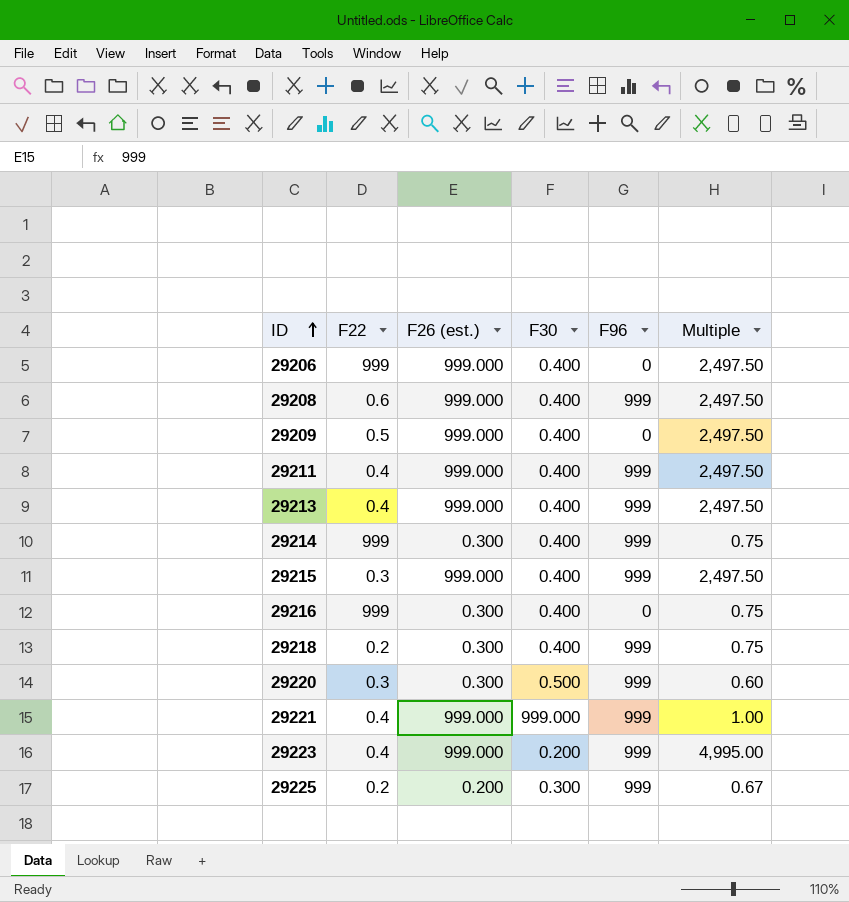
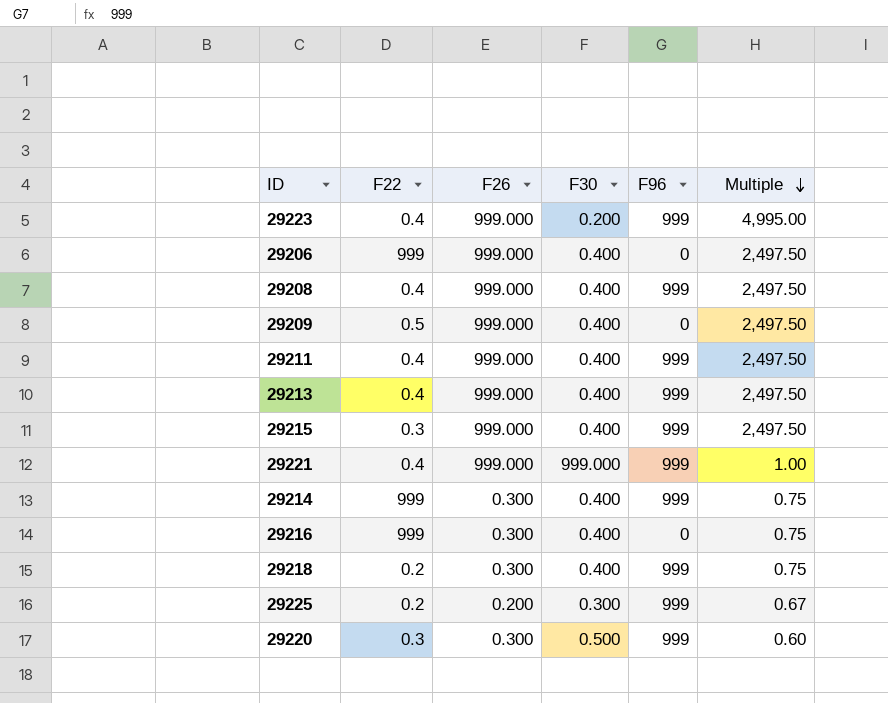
row order: ID ascending -> Multiple descending
column name: F26 (est.) -> F26
29208 | F22: 0.6 -> 0.4

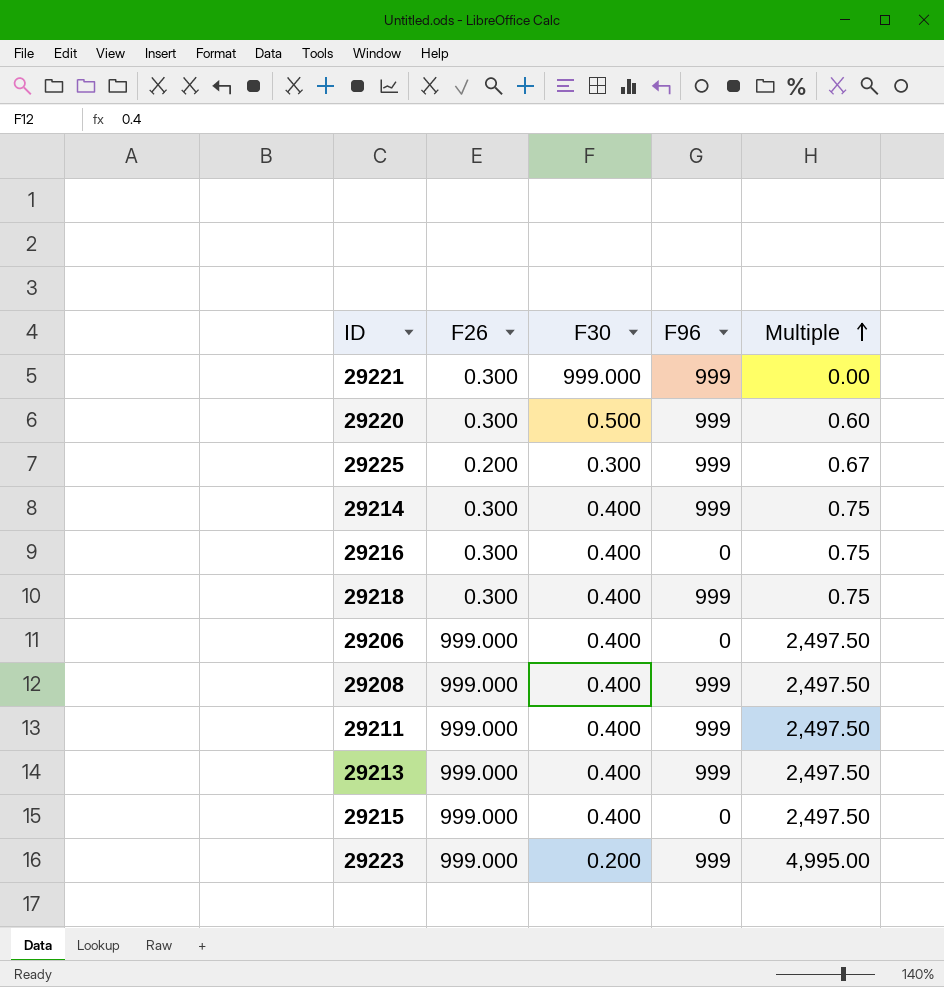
row order: Multiple descending -> Multiple ascending
column F22 | position: 2 -> none
row 29209: 0.5 | 999.000 | 0.400 | 0 | 2,497.50 -> none
29221 | F26: 999.000 -> 0.300
29221 | Multiple: 1.00 -> 0.00
29215 | F96: 999 -> 0

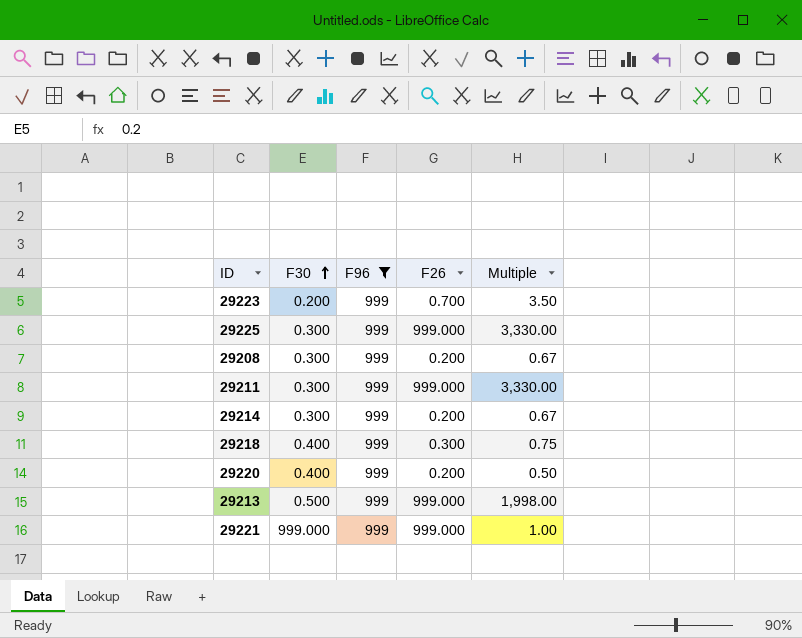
filter: none -> F96 = 999
row order: Multiple ascending -> F30 ascending
column F26 | position: 2 -> 4
29223 | F26: 999.000 -> 0.700
29223 | Multiple: 4,995.00 -> 3.50
29225 | F26: 0.200 -> 999.000
29225 | Multiple: 0.67 -> 3,330.00
29208 | F30: 0.400 -> 0.300
29208 | F26: 999.000 -> 0.200
29208 | Multiple: 2,497.50 -> 0.67
29211 | F30: 0.400 -> 0.300
29211 | Multiple: 2,497.50 -> 3,330.00
29214 | F30: 0.400 -> 0.300
29214 | F26: 0.300 -> 0.200
29214 | Multiple: 0.75 -> 0.67
29220 | F30: 0.500 -> 0.400
29220 | F26: 0.300 -> 0.200
29220 | Multiple: 0.60 -> 0.50
29213 | F30: 0.400 -> 0.500
29213 | Multiple: 2,497.50 -> 1,998.00
29221 | F26: 0.300 -> 999.000
29221 | Multiple: 0.00 -> 1.00

